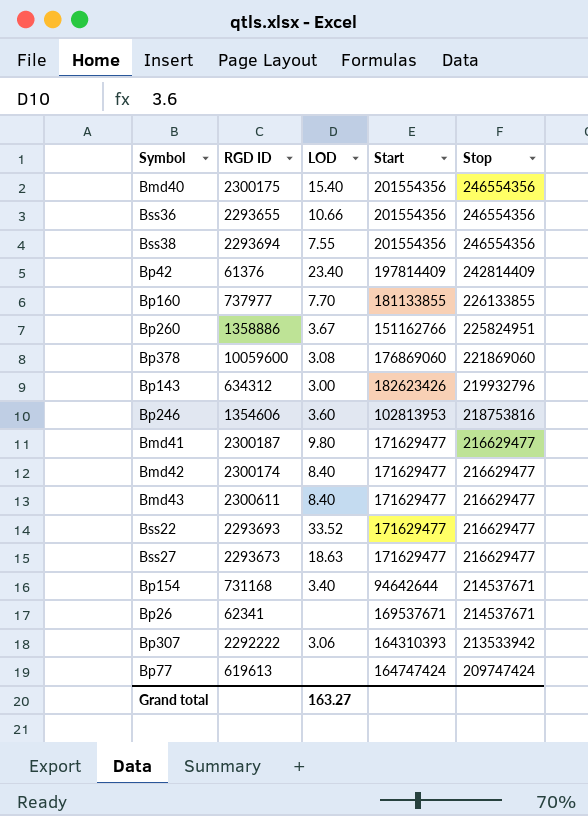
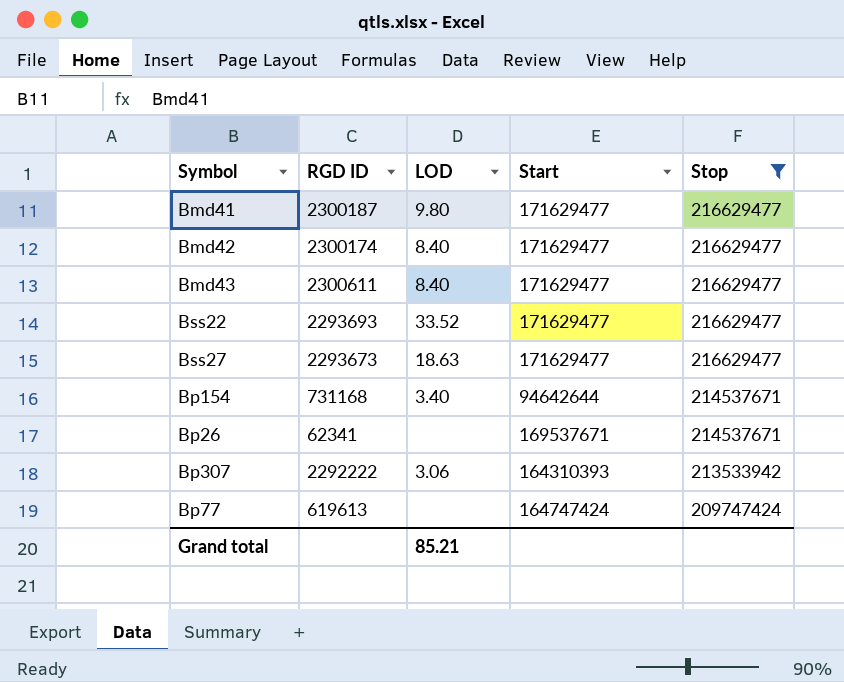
filter: none -> Stop <= 216629477
Grand total | LOD: 163.27 -> 85.21

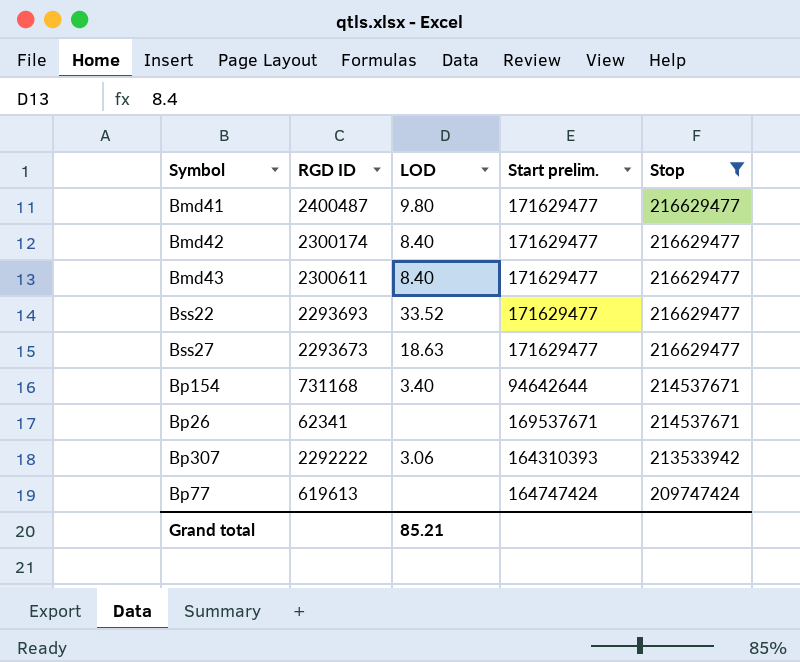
column name: Start -> Start prelim.
Bmd41 | RGD ID: 2300187 -> 2400487

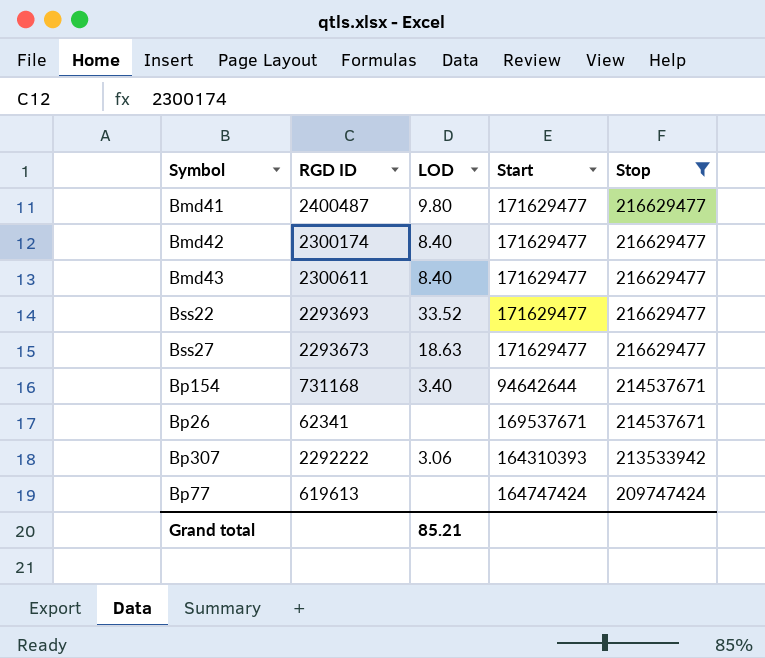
column name: Start prelim. -> Start

